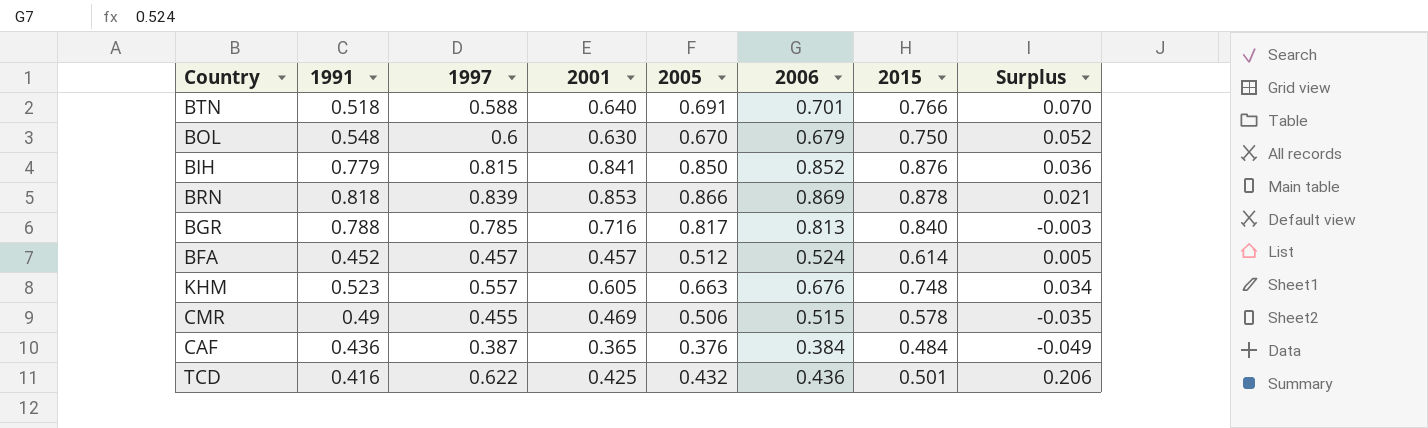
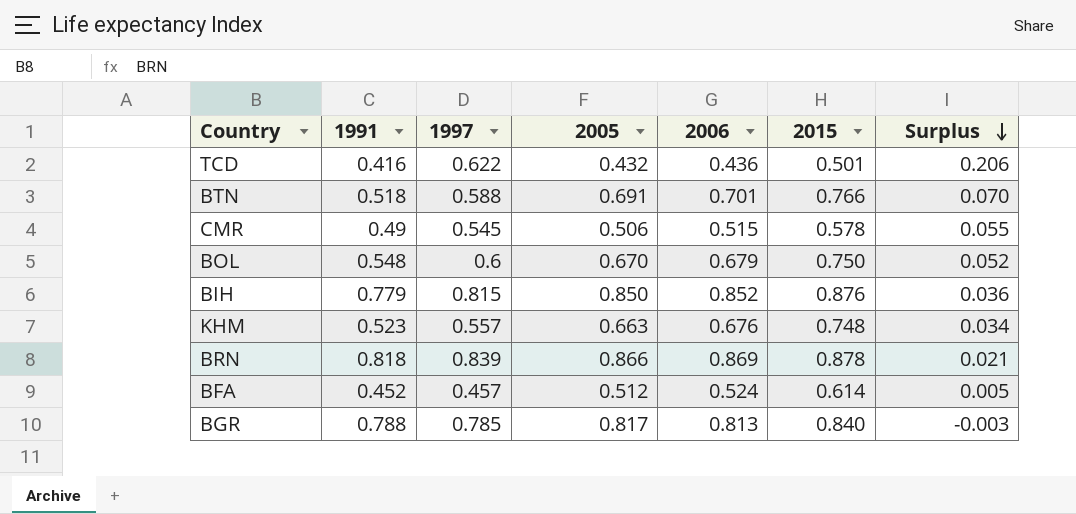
row order: none -> Surplus descending
column 2001 | position: 4 -> none
row CAF: 0.436 | 0.387 | 0.365 | 0.376 | 0.384 | 0.484 | -0.049 -> none
CMR | 1997: 0.455 -> 0.545
CMR | Surplus: -0.035 -> 0.055

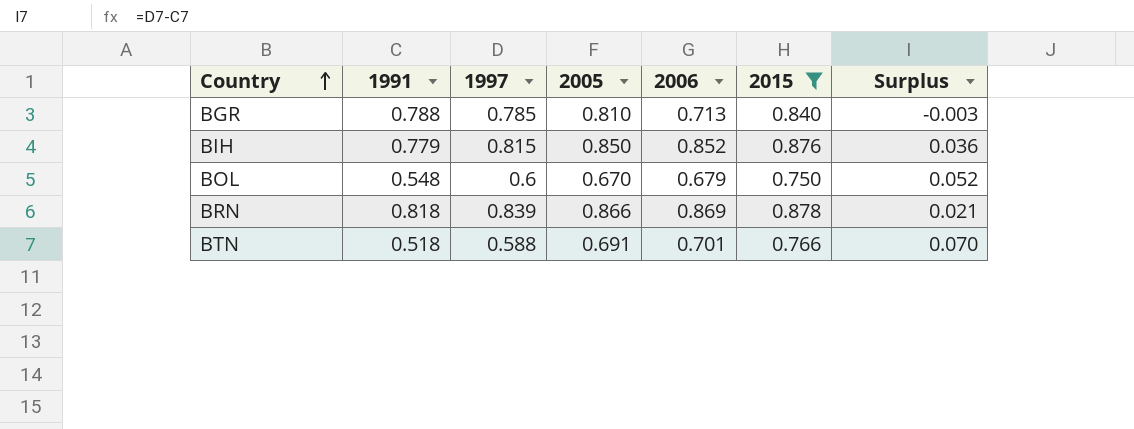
filter: none -> 2015 >= 0.750
row order: Surplus descending -> Country ascending
BGR | 2005: 0.817 -> 0.810
BGR | 2006: 0.813 -> 0.713

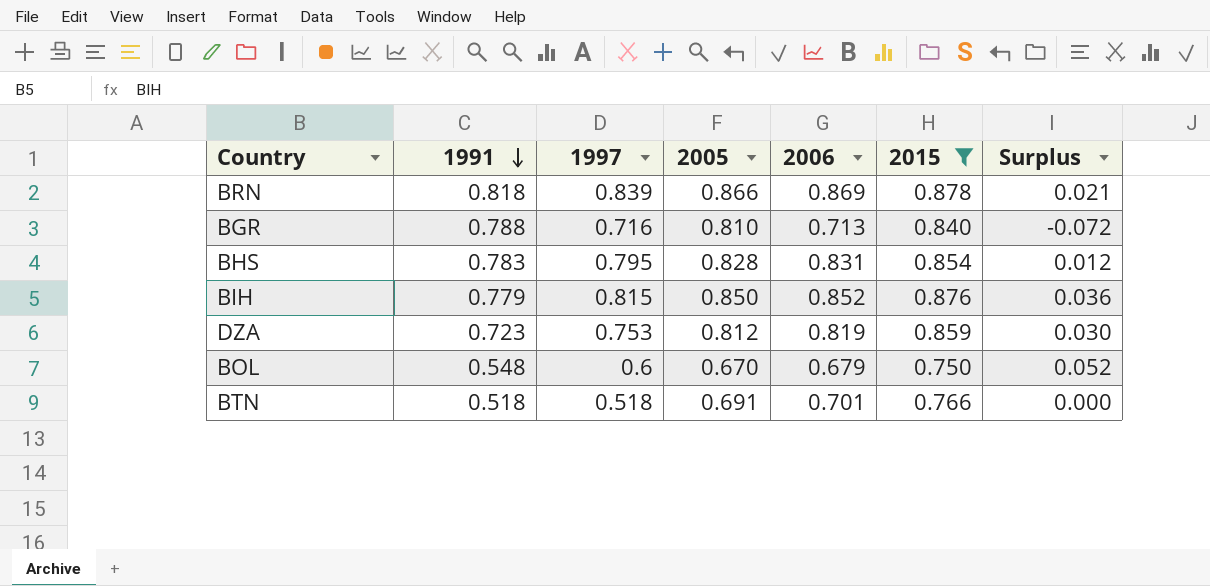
row order: Country ascending -> 1991 descending
BGR | 1997: 0.785 -> 0.716
BGR | Surplus: -0.003 -> -0.072
row BHS: none -> 0.783 | 0.795 | 0.828 | 0.831 | 0.854 | 0.012
row DZA: none -> 0.723 | 0.753 | 0.812 | 0.819 | 0.859 | 0.030
BTN | 1997: 0.588 -> 0.518
BTN | Surplus: 0.070 -> 0.000

